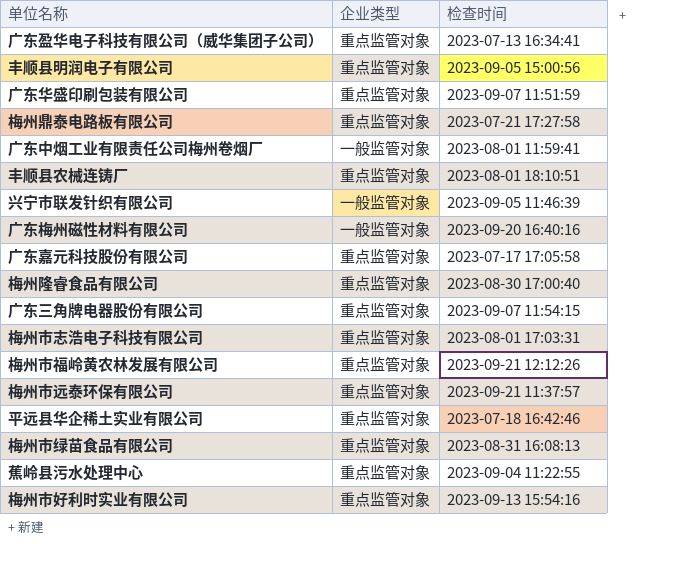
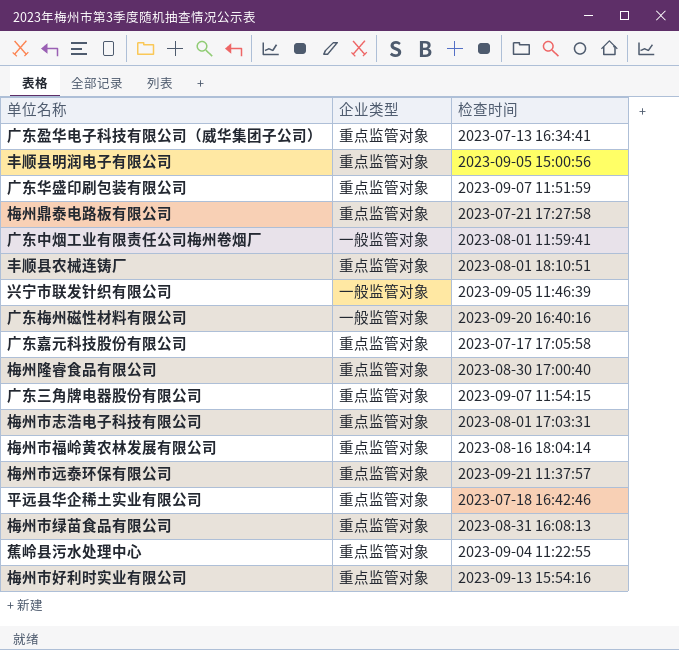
梅州市福岭黄农林发展有限公司 | 检查时间: 2023-09-21 12:12:26 -> 2023-08-16 18:04:14

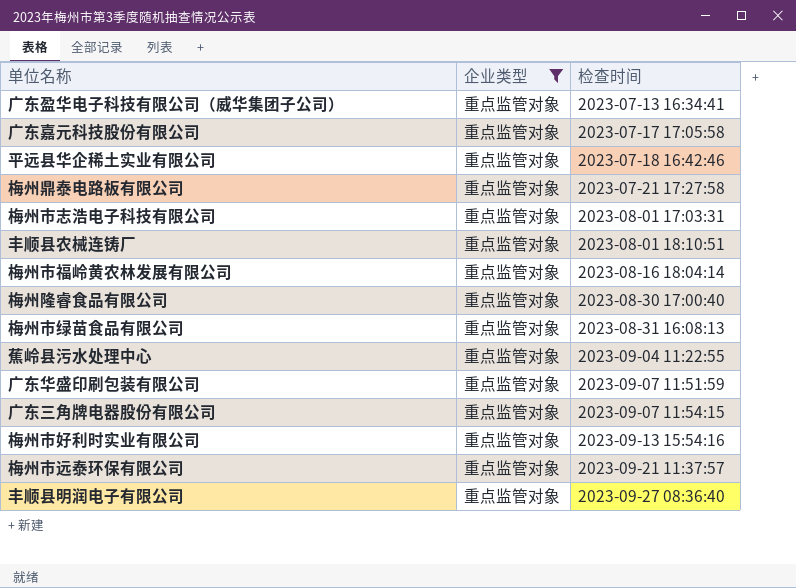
filter: none -> 企业类型 = 重点监管对象
row order: none -> 检查时间 ascending
丰顺县明润电子有限公司 | 检查时间: 2023-09-05 15:00:56 -> 2023-09-27 08:36:40

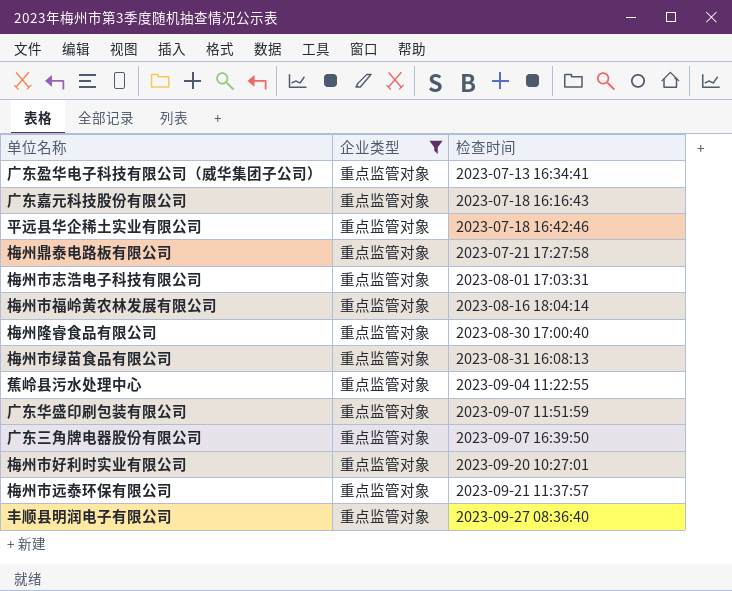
row 丰顺县农械连铸厂: 重点监管对象 | 2023-08-01 18:10:51 -> none
广东嘉元科技股份有限公司 | 检查时间: 2023-07-17 17:05:58 -> 2023-07-18 16:16:43
广东三角牌电器股份有限公司 | 检查时间: 2023-09-07 11:54:15 -> 2023-09-07 16:39:50
梅州市好利时实业有限公司 | 检查时间: 2023-09-13 15:54:16 -> 2023-09-20 10:27:01

